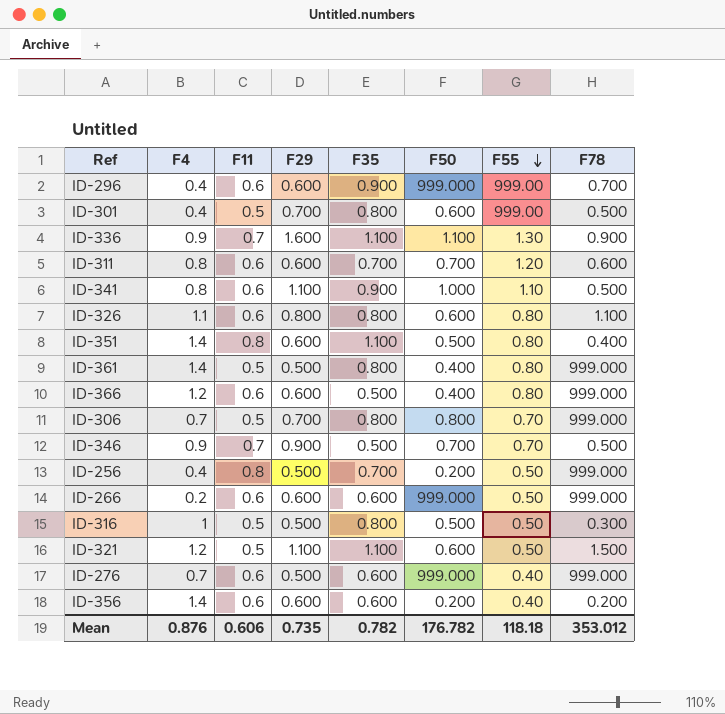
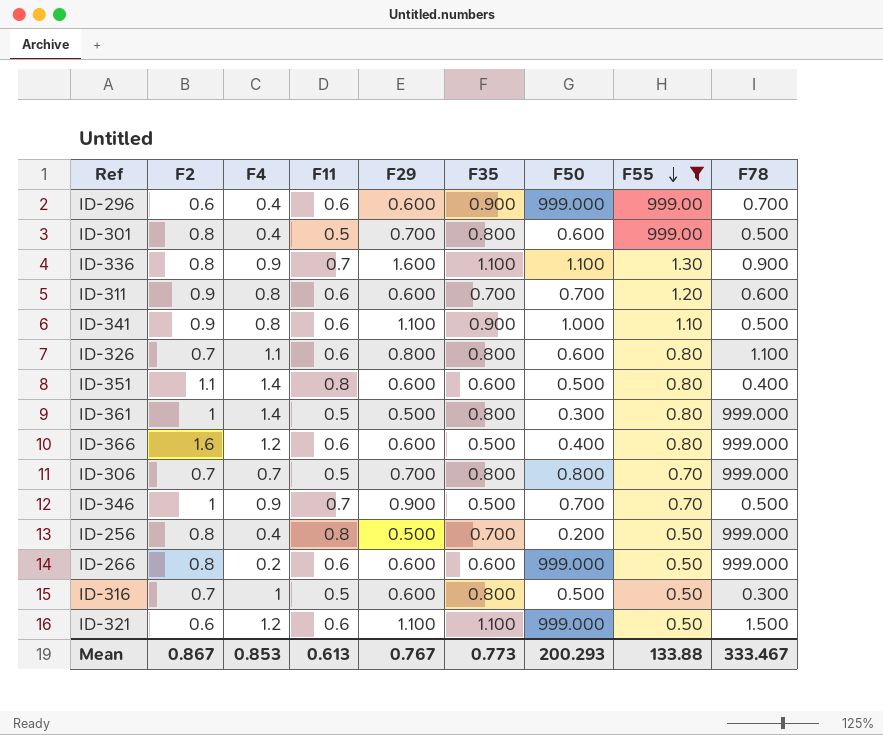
filter: none -> F55 != 0.40
column F2 | position: none -> 2
ID-351 | F35: 1.100 -> 0.600
ID-361 | F50: 0.400 -> 0.300
ID-316 | F29: 0.500 -> 0.600
ID-321 | F11: 0.5 -> 0.6
ID-321 | F50: 0.600 -> 999.000
Mean | F4: 0.876 -> 0.853
Mean | F11: 0.606 -> 0.613
Mean | F29: 0.735 -> 0.767
Mean | F35: 0.782 -> 0.773
Mean | F50: 176.782 -> 200.293
Mean | F55: 118.18 -> 133.88
Mean | F78: 353.012 -> 333.467

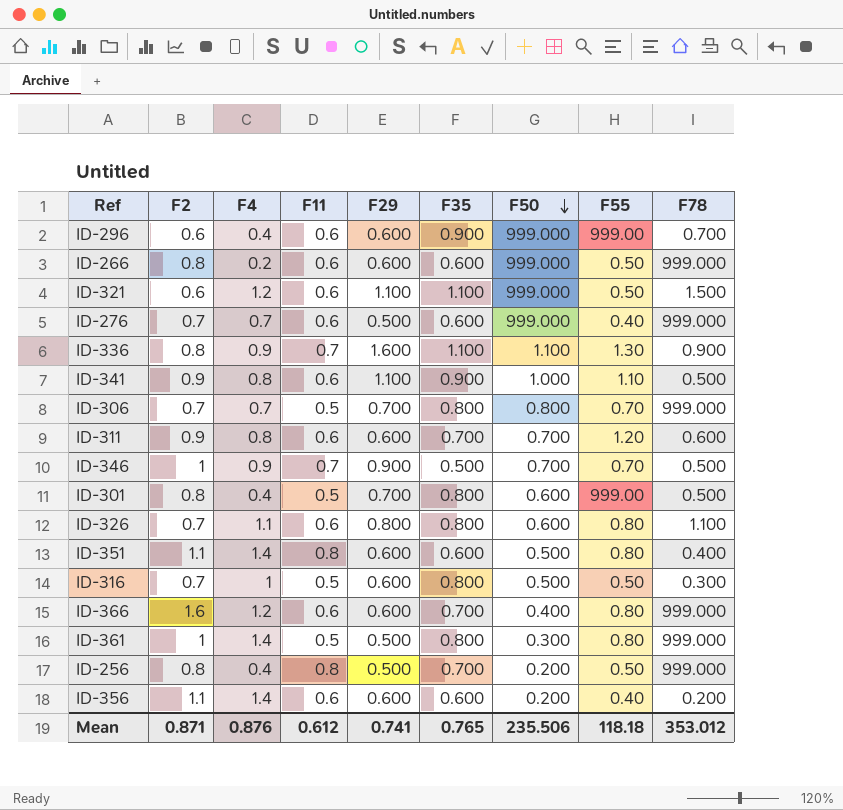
filter: F55 != 0.40 -> none
row order: F55 descending -> F50 descending
ID-366 | F35: 0.500 -> 0.700
Mean | F2: 0.867 -> 0.871
Mean | F4: 0.853 -> 0.876
Mean | F11: 0.613 -> 0.612
Mean | F29: 0.767 -> 0.741
Mean | F35: 0.773 -> 0.765
Mean | F50: 200.293 -> 235.506
Mean | F55: 133.88 -> 118.18
Mean | F78: 333.467 -> 353.012

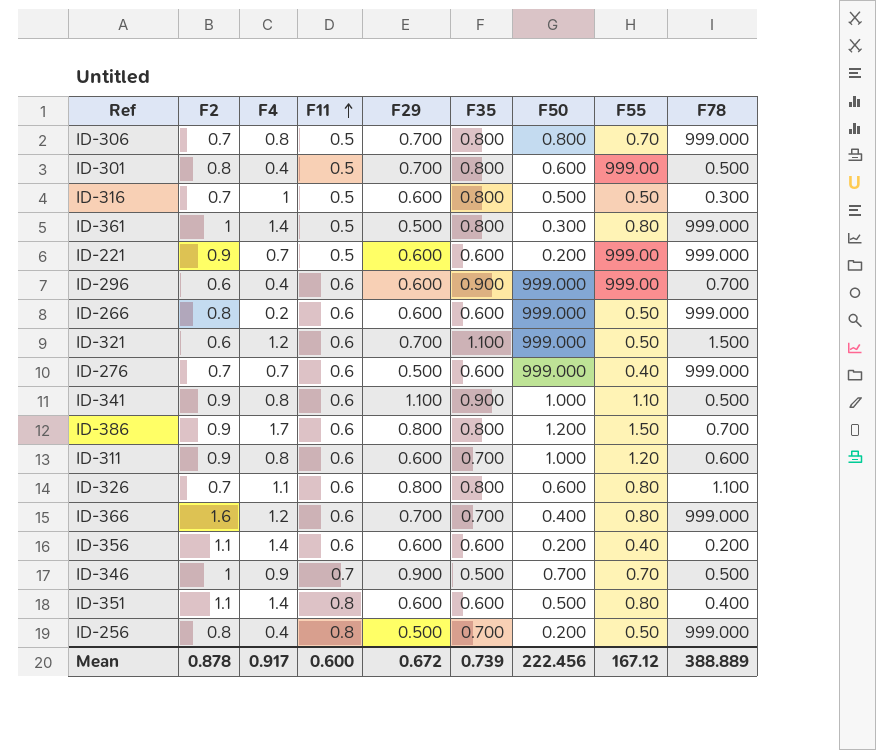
row order: F50 descending -> F11 ascending
row ID-336: 0.8 | 0.9 | 0.7 | 1.600 | 1.100 | 1.100 | 1.30 | 0.900 -> none
ID-306 | F4: 0.7 -> 0.8
row ID-221: none -> 0.9 | 0.7 | 0.5 | 0.600 | 0.600 | 0.200 | 999.00 | 999.000
ID-321 | F29: 1.100 -> 0.700
row ID-386: none -> 0.9 | 1.7 | 0.6 | 0.800 | 0.800 | 1.200 | 1.50 | 0.700
ID-311 | F50: 0.700 -> 1.000
ID-366 | F29: 0.600 -> 0.700
Mean | F2: 0.871 -> 0.878
Mean | F4: 0.876 -> 0.917
Mean | F11: 0.612 -> 0.600
Mean | F29: 0.741 -> 0.672
Mean | F35: 0.765 -> 0.739
Mean | F50: 235.506 -> 222.456
Mean | F55: 118.18 -> 167.12
Mean | F78: 353.012 -> 388.889

